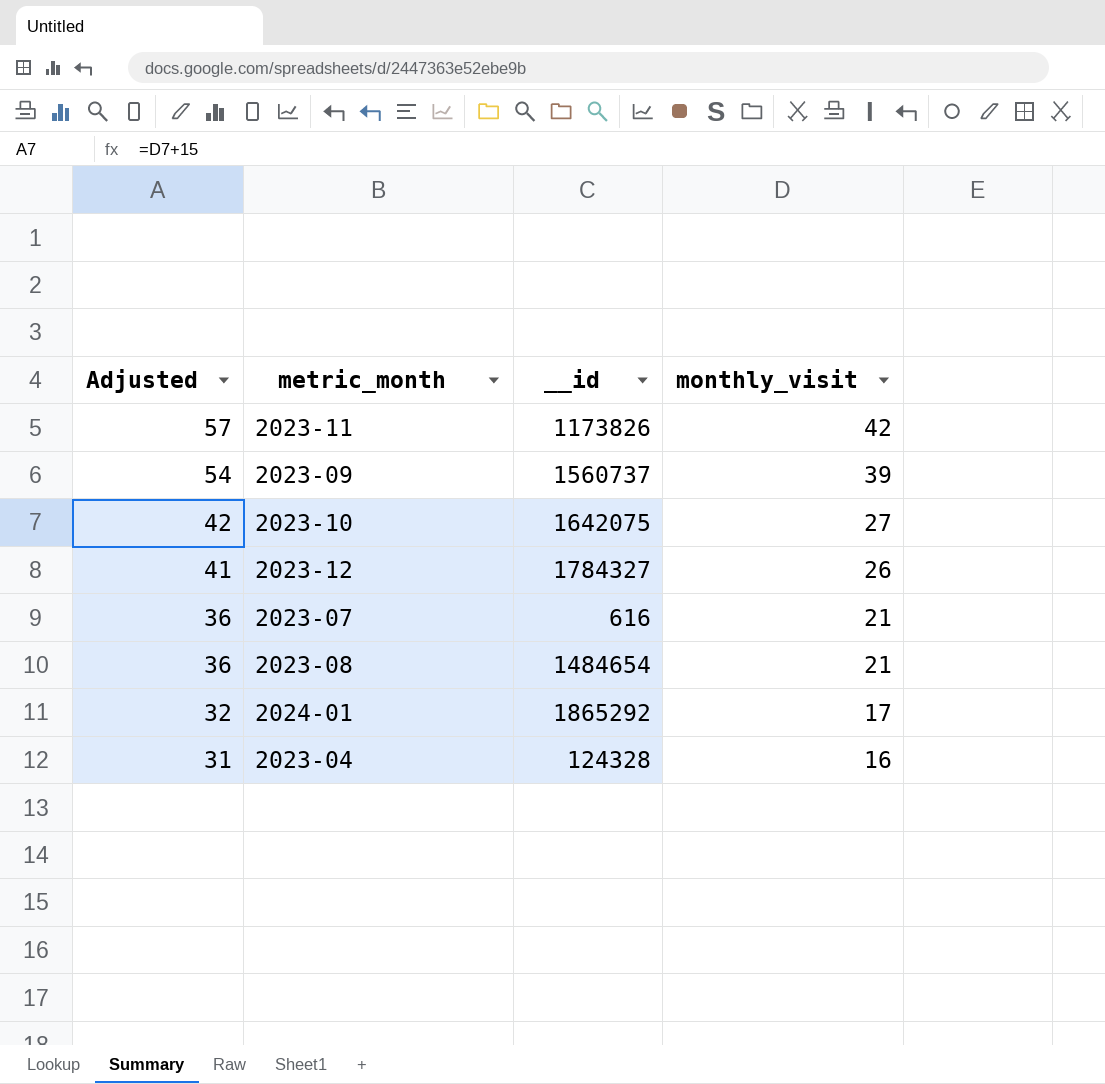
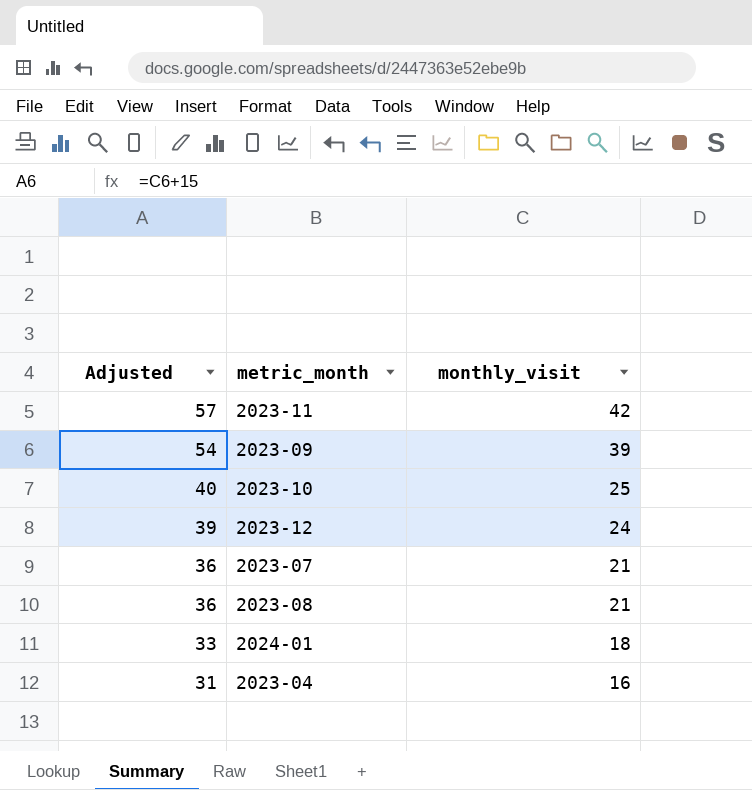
column __id | position: 3 -> none
2023-10 | Adjusted: 42 -> 40
2023-10 | monthly_visit: 27 -> 25
2023-12 | Adjusted: 41 -> 39
2023-12 | monthly_visit: 26 -> 24
2024-01 | Adjusted: 32 -> 33
2024-01 | monthly_visit: 17 -> 18

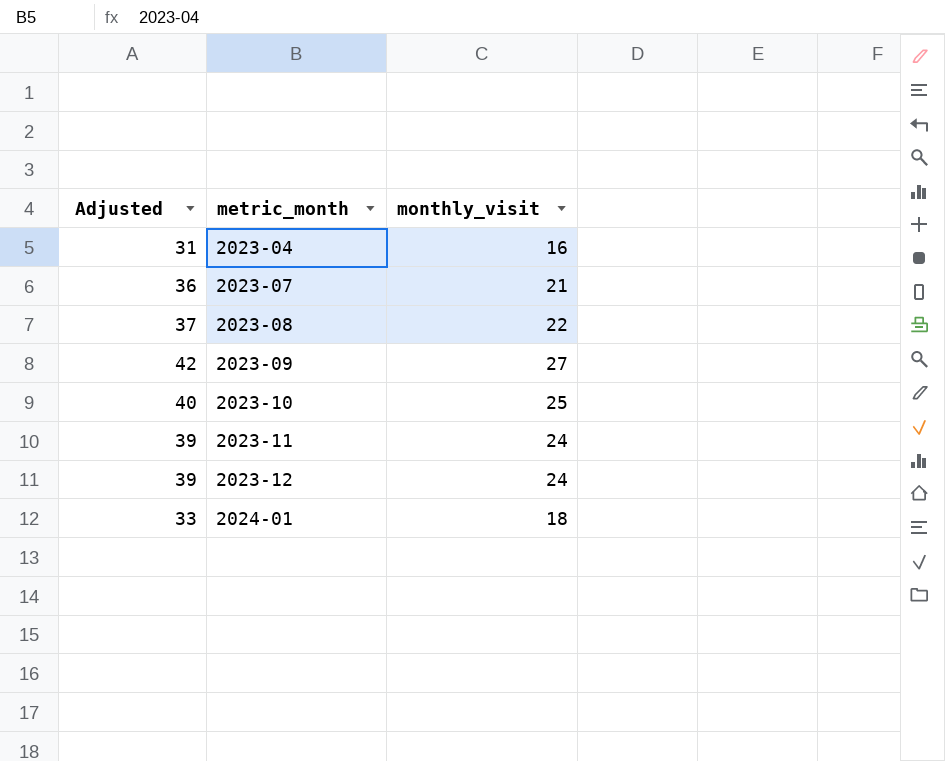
row order: Adjusted descending -> metric_month ascending
2023-08 | Adjusted: 36 -> 37
2023-08 | monthly_visit: 21 -> 22
2023-09 | Adjusted: 54 -> 42
2023-09 | monthly_visit: 39 -> 27
2023-11 | Adjusted: 57 -> 39
2023-11 | monthly_visit: 42 -> 24

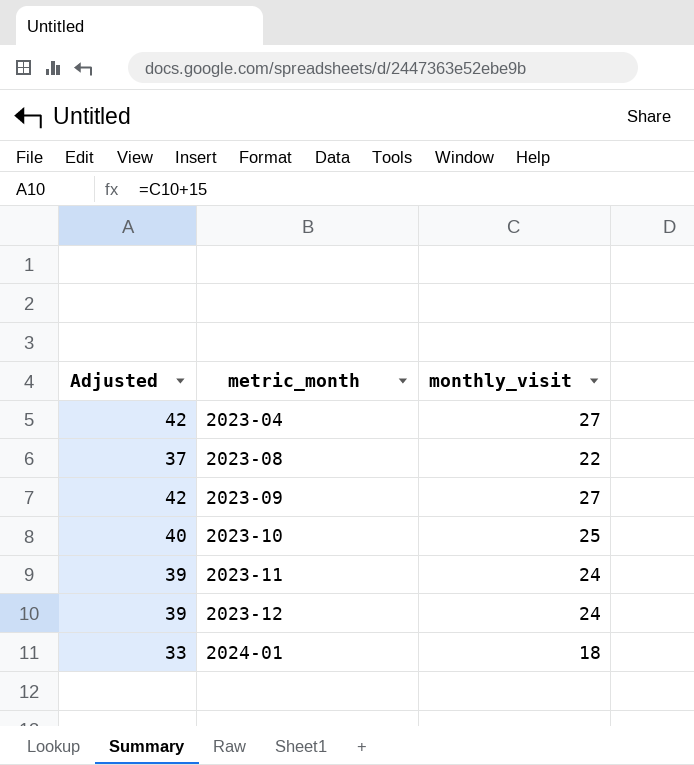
row 2023-07: 36 | 21 -> none
2023-04 | Adjusted: 31 -> 42
2023-04 | monthly_visit: 16 -> 27

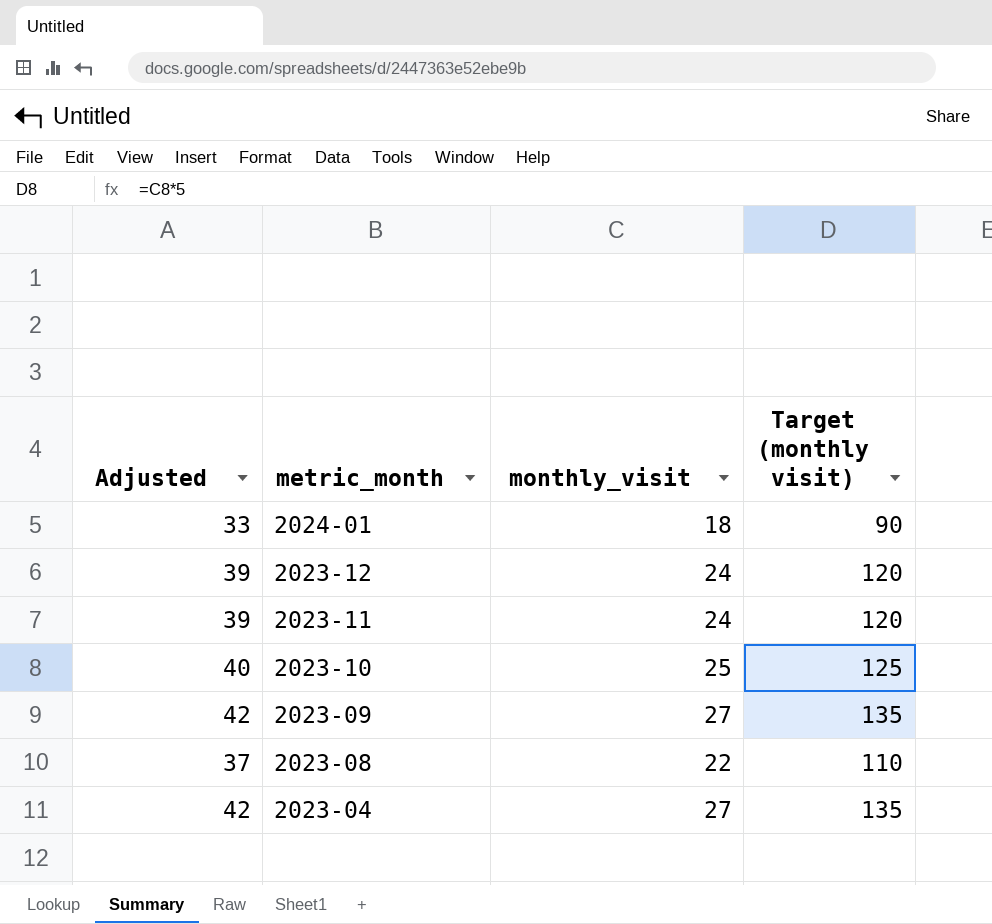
row order: metric_month ascending -> metric_month descending
column Target (monthly visit) | formula: none -> [monthly_visit] * 5

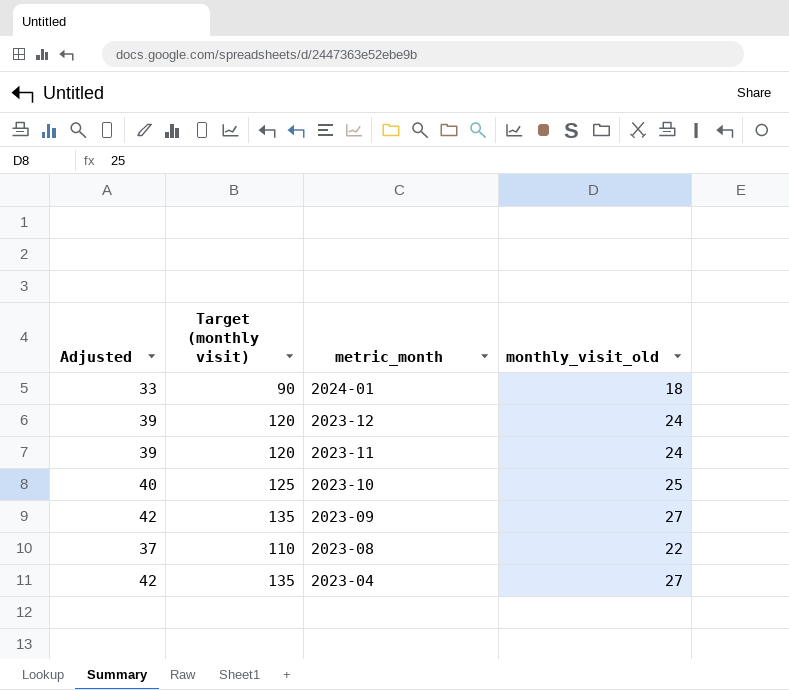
column Target (monthly visit) | position: 4 -> 2
column name: monthly_visit -> monthly_visit_old

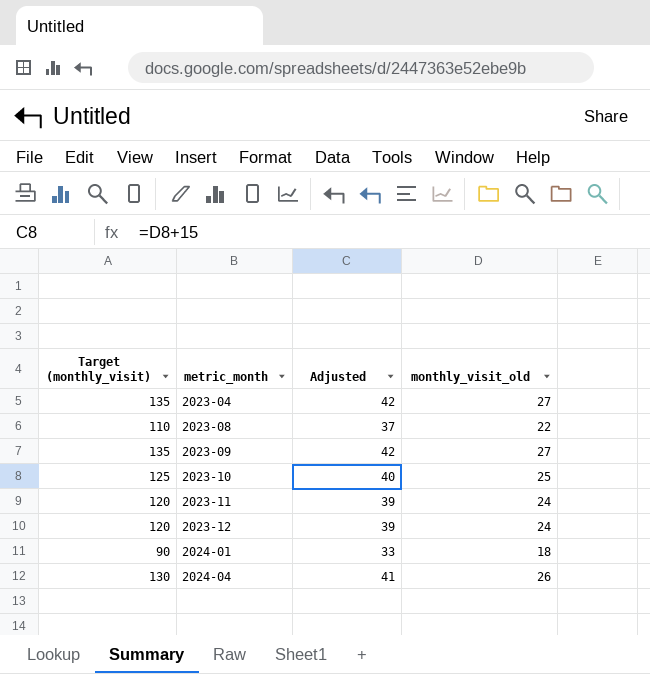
row order: metric_month descending -> metric_month ascending
column name: Target (monthly visit) -> Target (monthly_visit)
column Adjusted | position: 1 -> 3
row 2024-04: none -> 130 | 41 | 26

